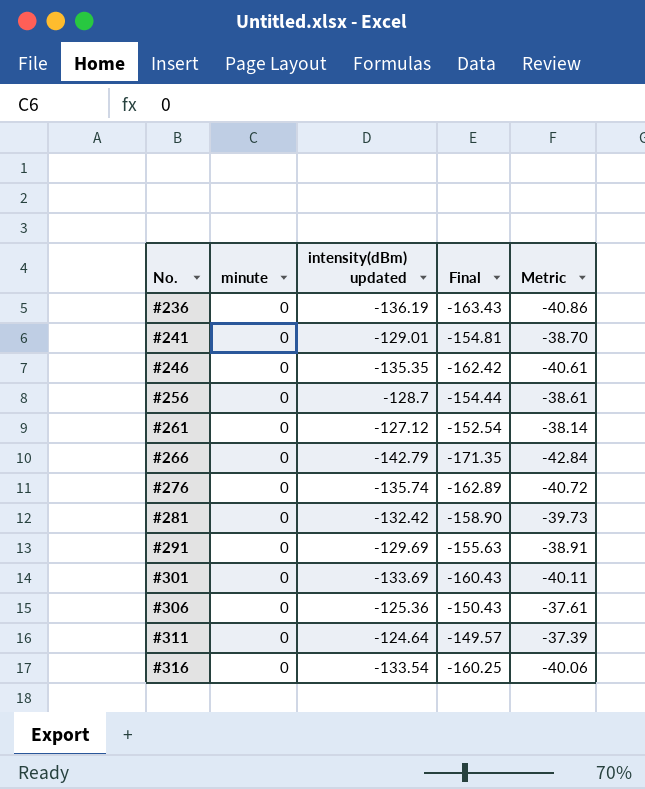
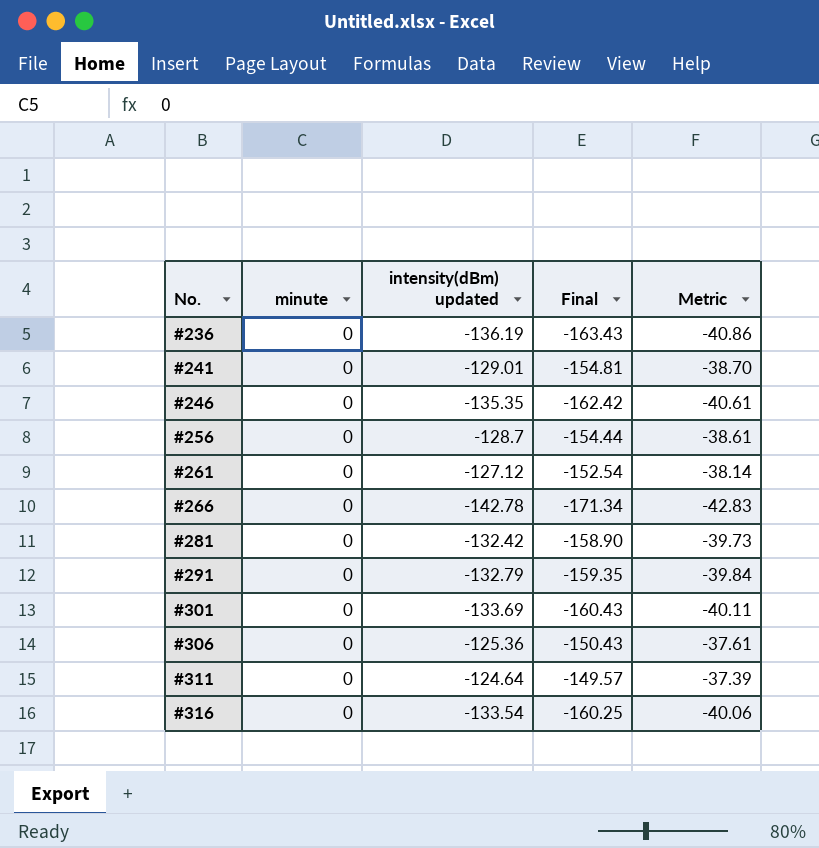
row #276: 0 | -135.74 | -162.89 | -40.72 -> none
#266 | intensity(dBm) updated: -142.79 -> -142.78
#266 | Final: -171.35 -> -171.34
#266 | Metric: -42.84 -> -42.83
#291 | intensity(dBm) updated: -129.69 -> -132.79
#291 | Final: -155.63 -> -159.35
#291 | Metric: -38.91 -> -39.84

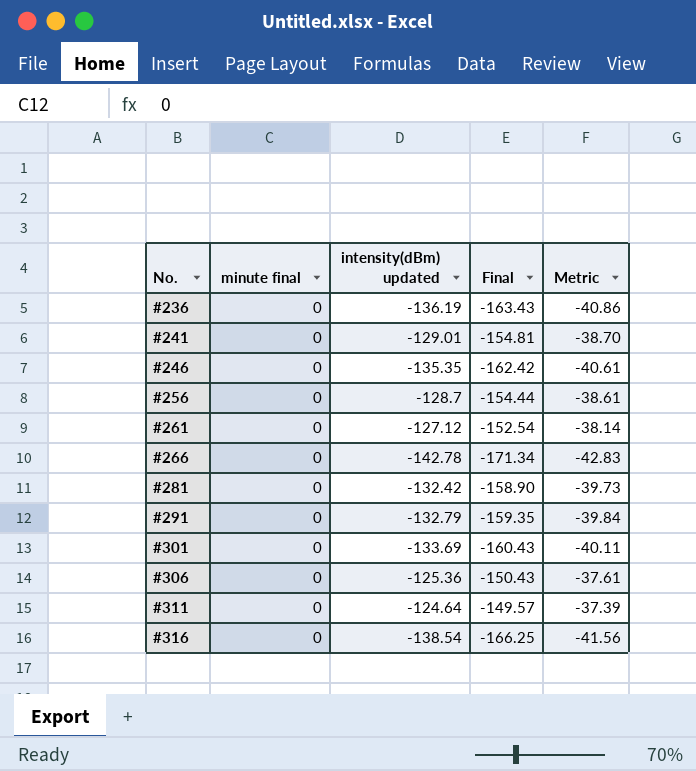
column name: minute -> minute final
#316 | intensity(dBm) updated: -133.54 -> -138.54
#316 | Final: -160.25 -> -166.25
#316 | Metric: -40.06 -> -41.56

